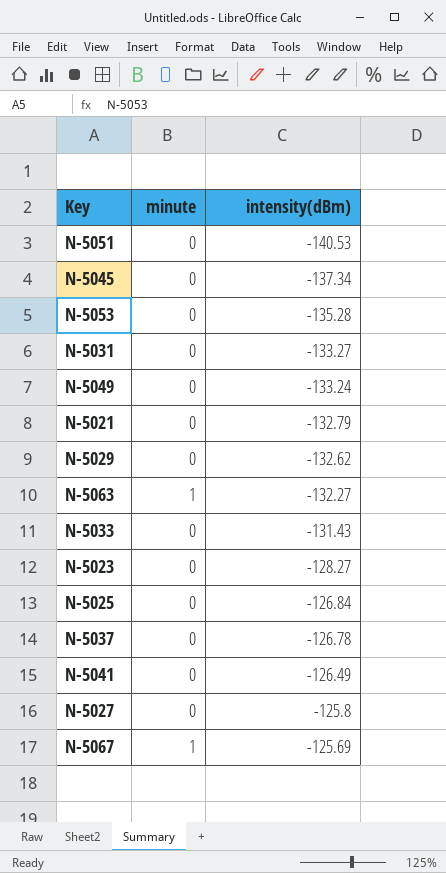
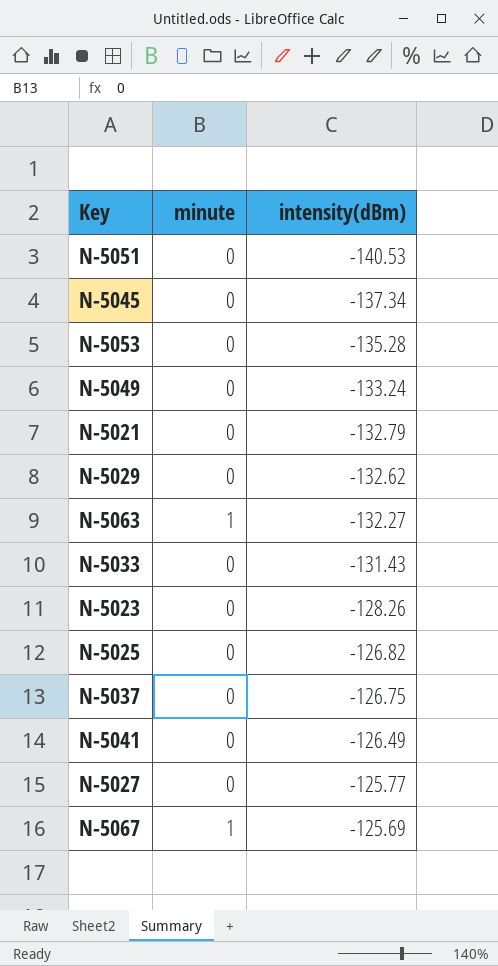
row N-5031: 0 | -133.27 -> none
N-5023 | intensity(dBm): -128.27 -> -128.26
N-5025 | intensity(dBm): -126.84 -> -126.82
N-5037 | intensity(dBm): -126.78 -> -126.75
N-5027 | intensity(dBm): -125.8 -> -125.77

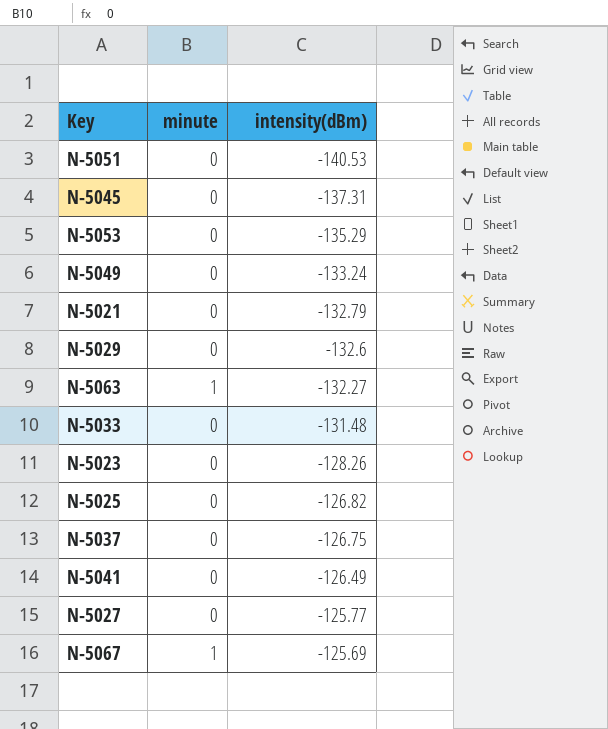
N-5045 | intensity(dBm): -137.34 -> -137.31
N-5053 | intensity(dBm): -135.28 -> -135.29
N-5029 | intensity(dBm): -132.62 -> -132.6
N-5033 | intensity(dBm): -131.43 -> -131.48

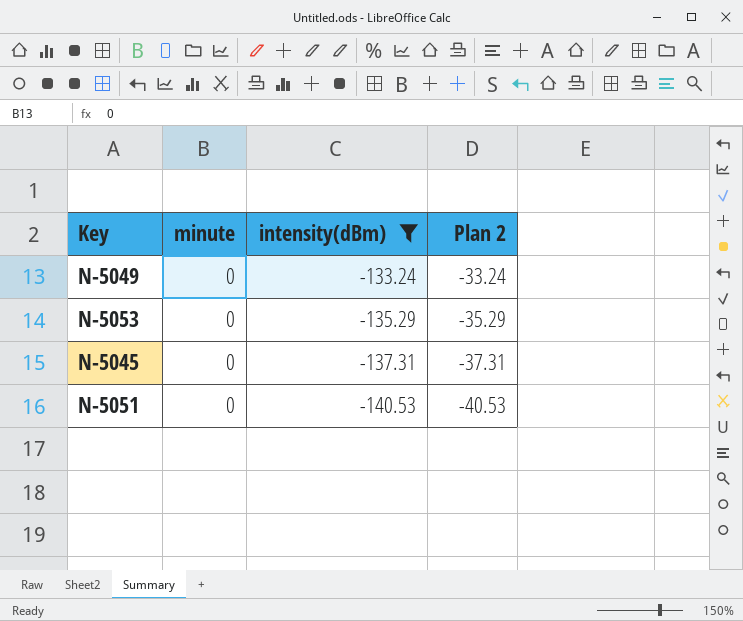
filter: none -> intensity(dBm) <= -133.24
row order: intensity(dBm) ascending -> intensity(dBm) descending
column Plan 2 | formula: none -> [intensity(dBm)] + 100

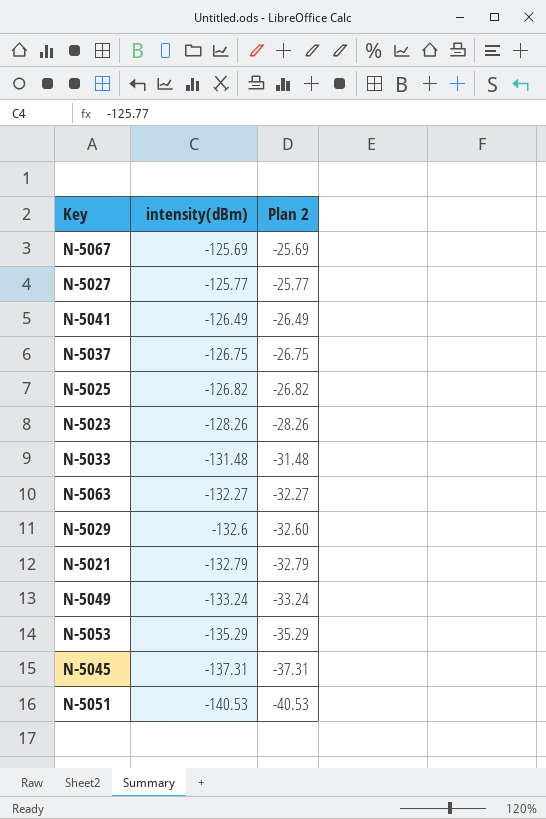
filter: intensity(dBm) <= -133.24 -> none
column minute | position: 2 -> none

